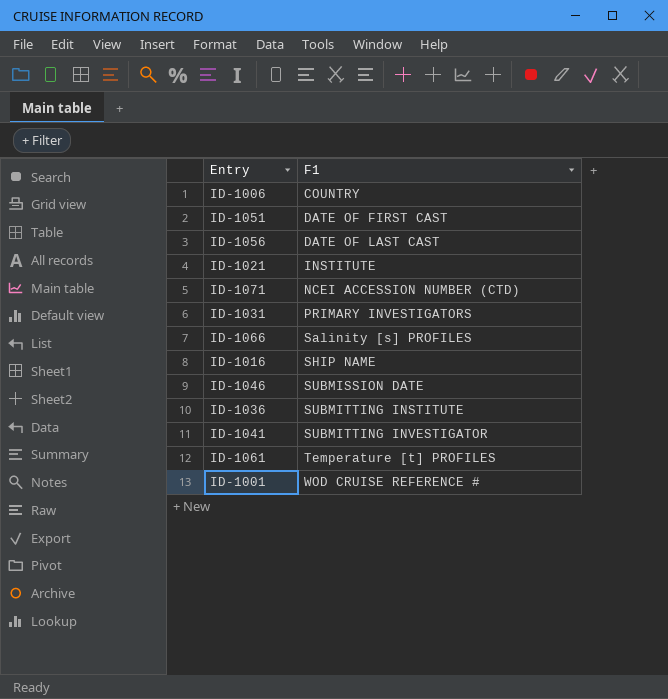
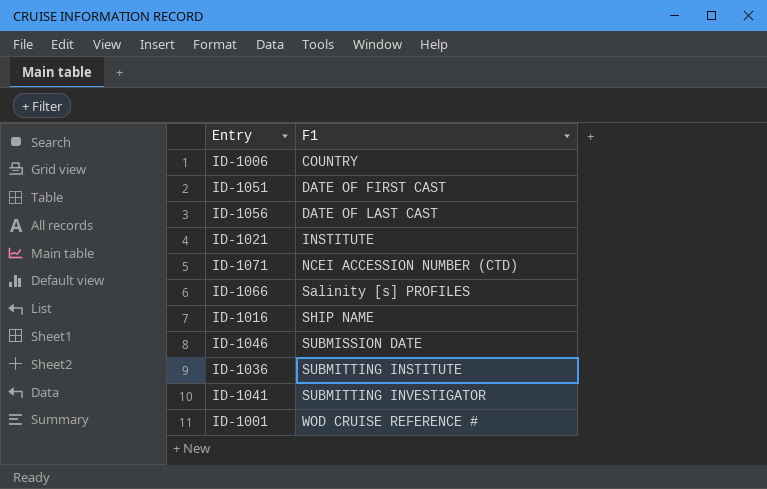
row ID-1031: PRIMARY INVESTIGATORS -> none
row ID-1061: Temperature [t] PROFILES -> none

